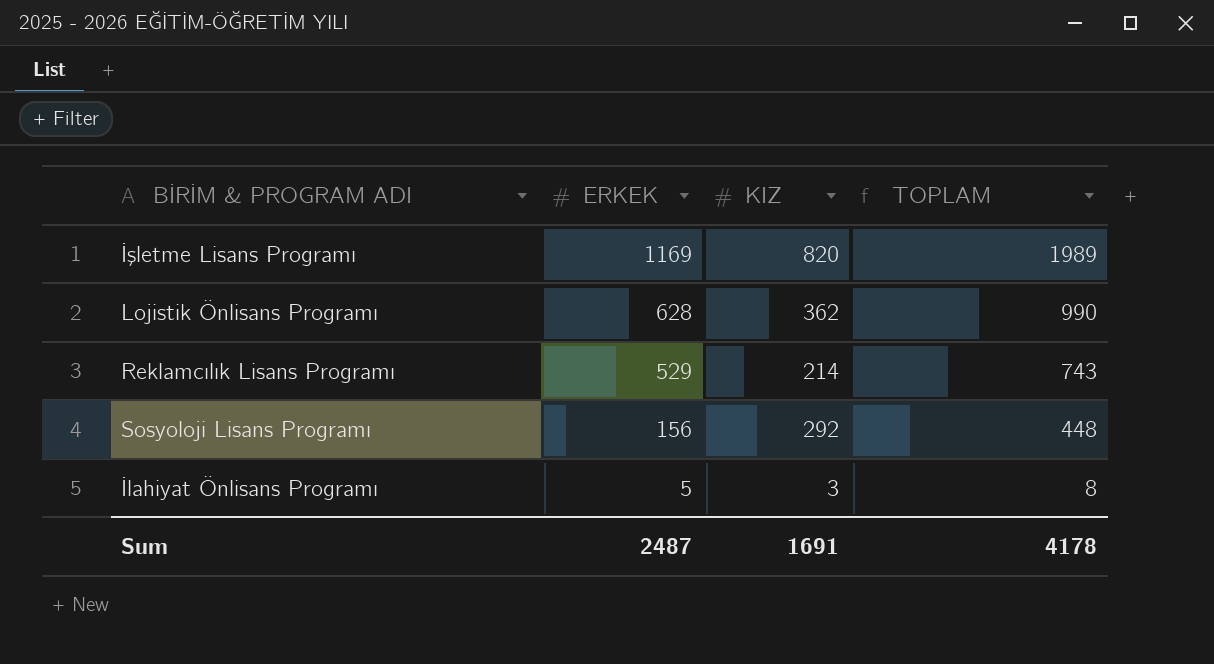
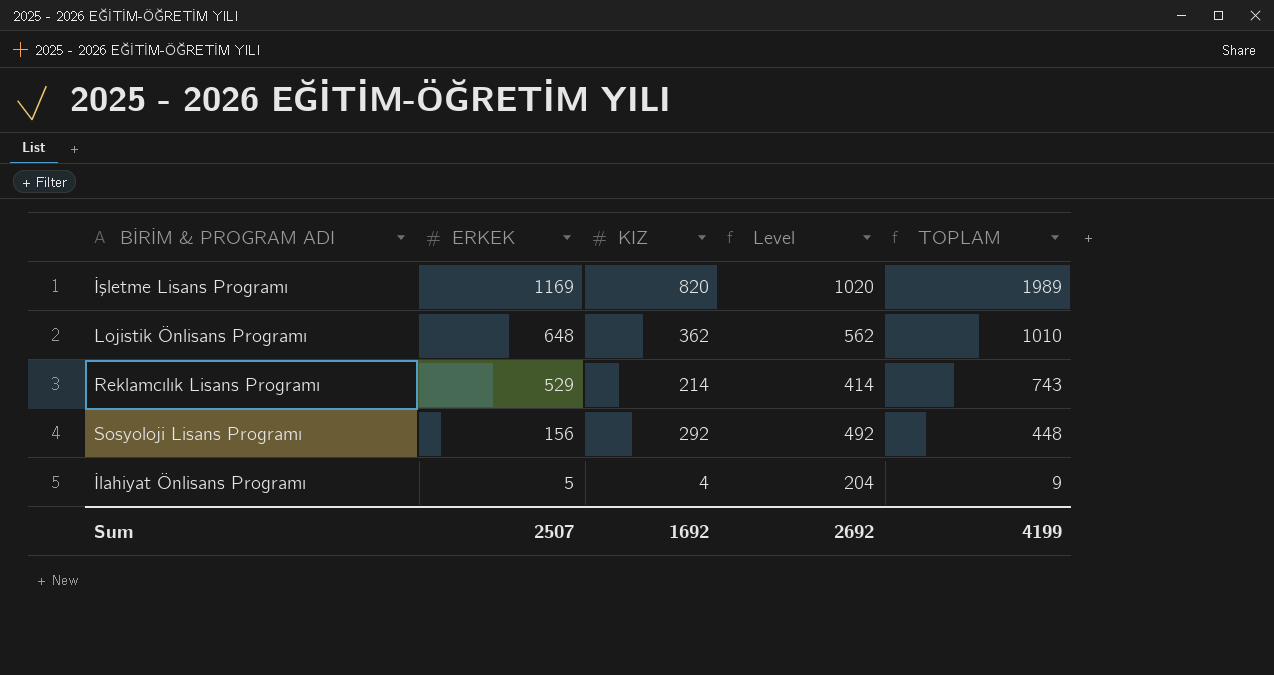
column Level | formula: none -> [KIZ] + 200
Lojistik Önlisans Programı | ERKEK: 628 -> 648
Lojistik Önlisans Programı | TOPLAM: 990 -> 1010
İlahiyat Önlisans Programı | KIZ: 3 -> 4
İlahiyat Önlisans Programı | TOPLAM: 8 -> 9
Sum | ERKEK: 2487 -> 2507
Sum | KIZ: 1691 -> 1692
Sum | TOPLAM: 4178 -> 4199

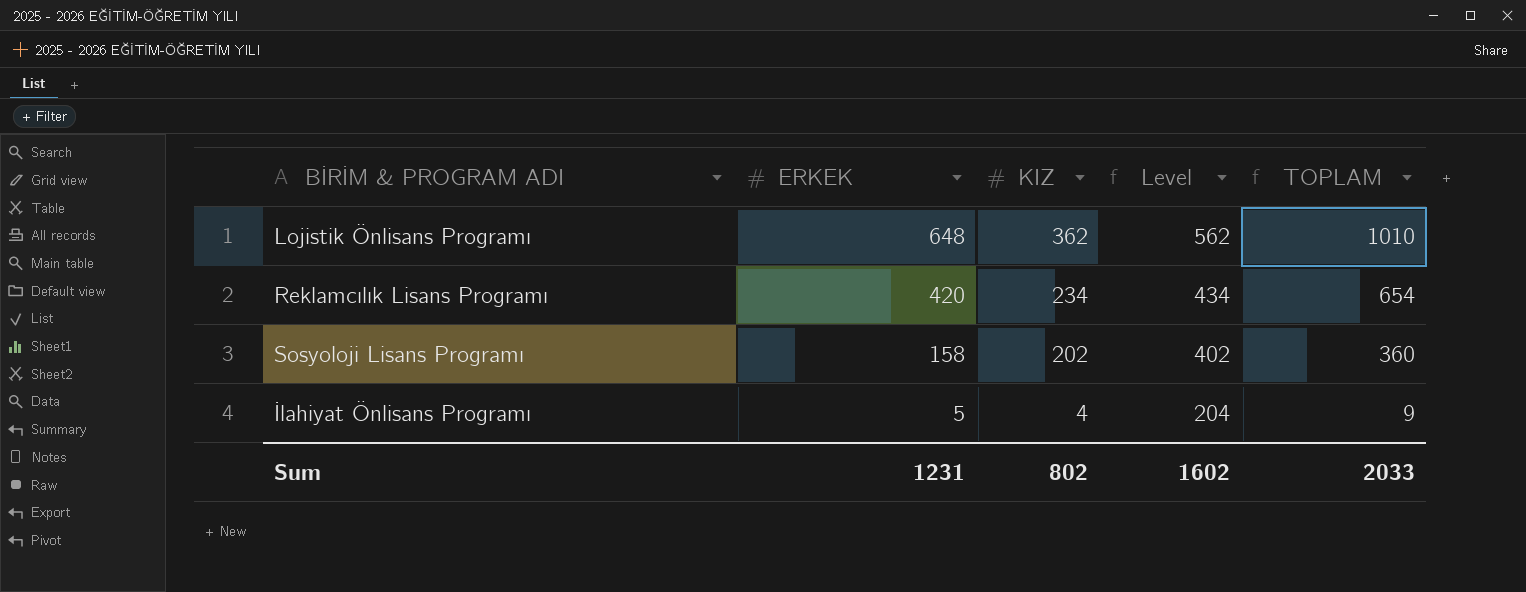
row İşletme Lisans Programı: 1169 | 820 | 1020 | 1989 -> none
Reklamcılık Lisans Programı | ERKEK: 529 -> 420
Reklamcılık Lisans Programı | KIZ: 214 -> 234
Reklamcılık Lisans Programı | Level: 414 -> 434
Reklamcılık Lisans Programı | TOPLAM: 743 -> 654
Sosyoloji Lisans Programı | ERKEK: 156 -> 158
Sosyoloji Lisans Programı | KIZ: 292 -> 202
Sosyoloji Lisans Programı | Level: 492 -> 402
Sosyoloji Lisans Programı | TOPLAM: 448 -> 360
Sum | ERKEK: 2507 -> 1231
Sum | KIZ: 1692 -> 802
Sum | Level: 2692 -> 1602
Sum | TOPLAM: 4199 -> 2033

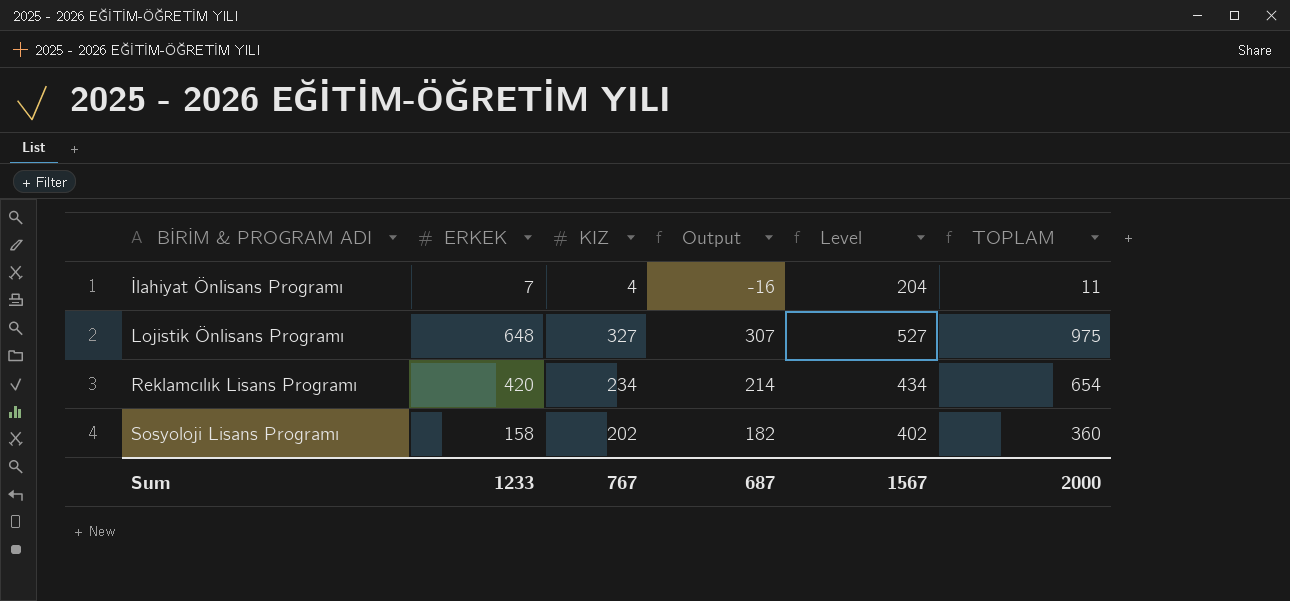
row order: ERKEK descending -> BİRİM & PROGRAM ADI ascending
column Output | formula: none -> [KIZ] - 20
İlahiyat Önlisans Programı | ERKEK: 5 -> 7
İlahiyat Önlisans Programı | TOPLAM: 9 -> 11
Lojistik Önlisans Programı | KIZ: 362 -> 327
Lojistik Önlisans Programı | Level: 562 -> 527
Lojistik Önlisans Programı | TOPLAM: 1010 -> 975
Sum | ERKEK: 1231 -> 1233
Sum | KIZ: 802 -> 767
Sum | Level: 1602 -> 1567
Sum | TOPLAM: 2033 -> 2000

